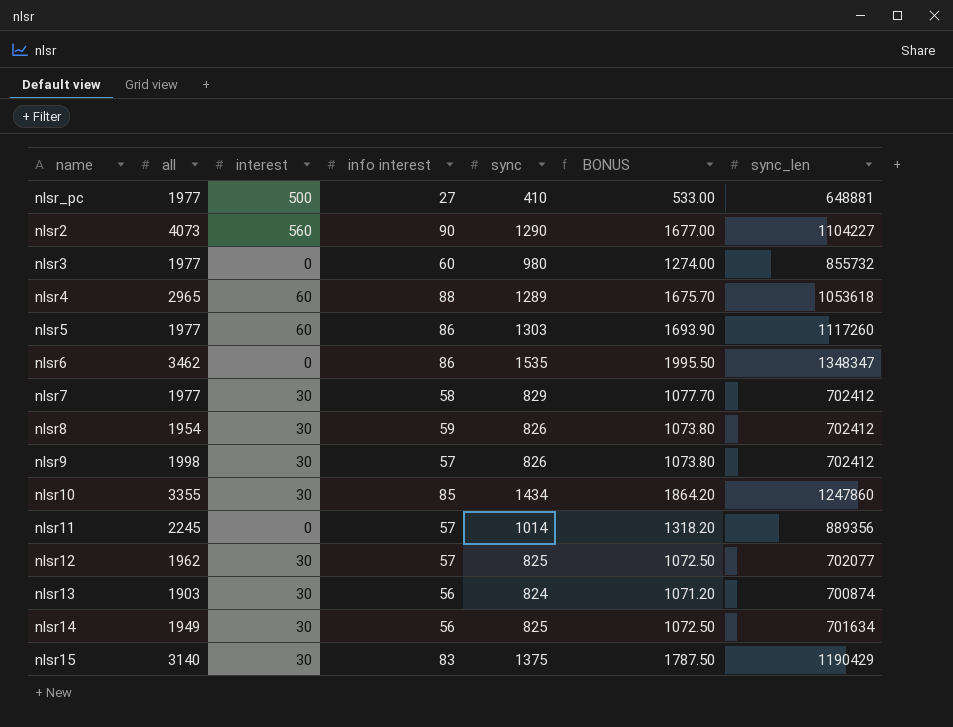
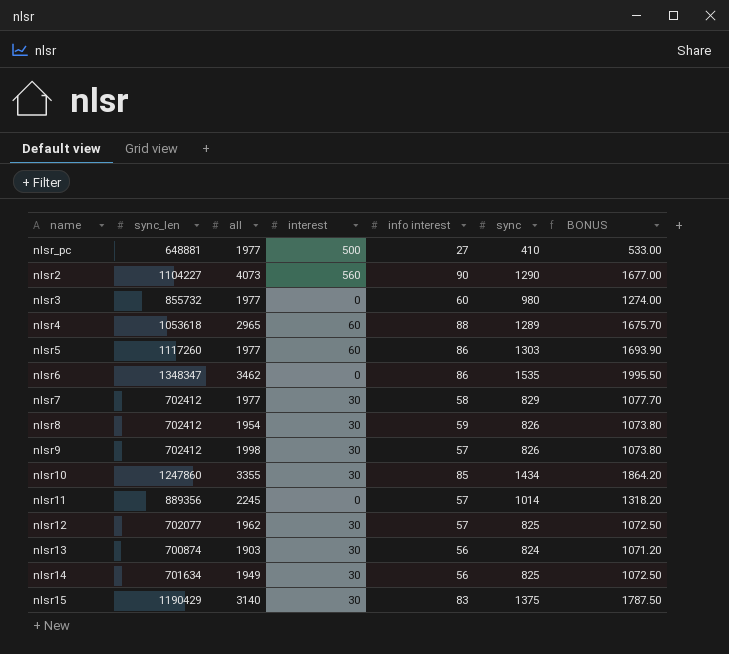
column sync_len | position: 7 -> 2

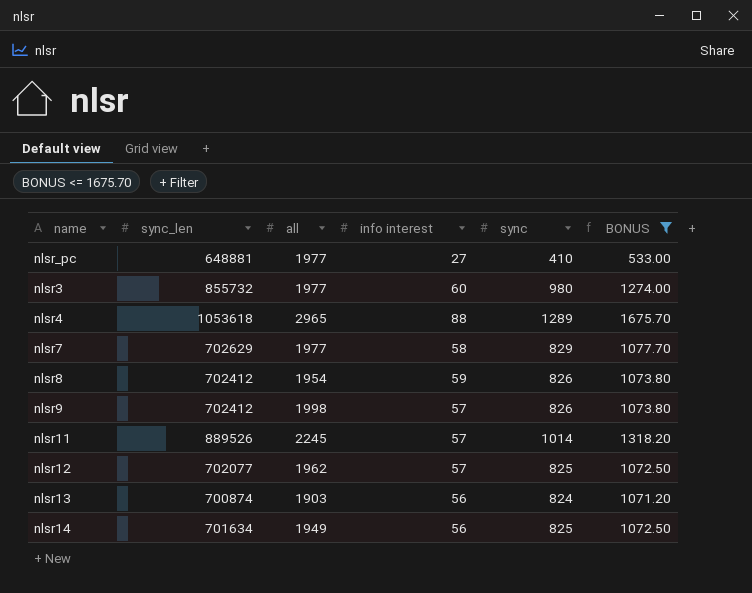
filter: none -> BONUS <= 1675.70
column interest | position: 4 -> none
nlsr7 | sync_len: 702412 -> 702629
nlsr11 | sync_len: 889356 -> 889526

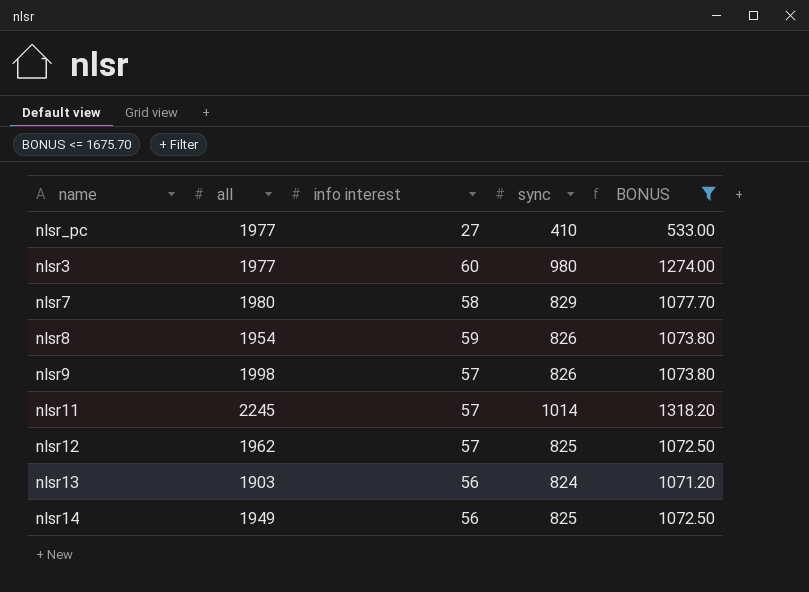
column sync_len | position: 2 -> none
row nlsr4: 1053618 | 2965 | 88 | 1289 | 1675.70 -> none
nlsr7 | all: 1977 -> 1980

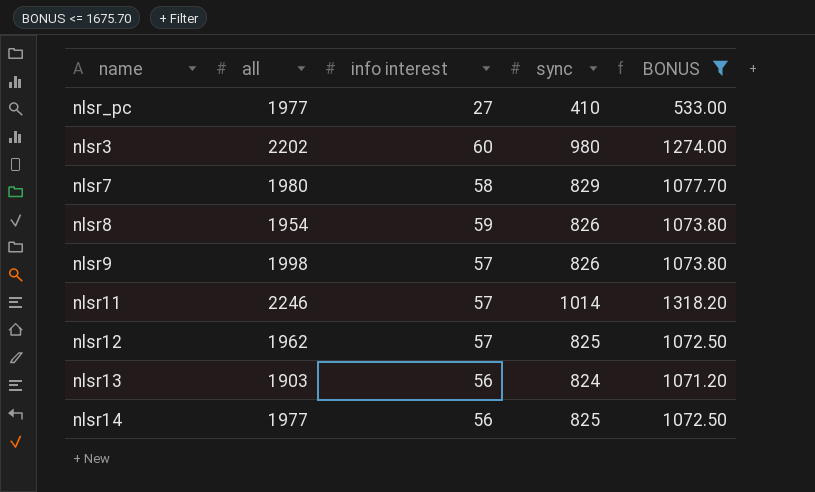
nlsr3 | all: 1977 -> 2202
nlsr11 | all: 2245 -> 2246
nlsr14 | all: 1949 -> 1977

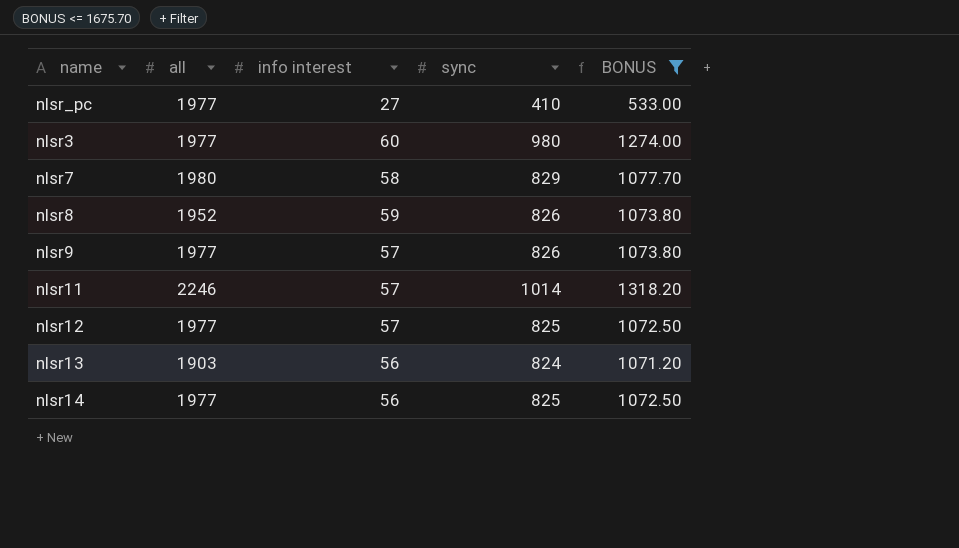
nlsr3 | all: 2202 -> 1977
nlsr8 | all: 1954 -> 1952
nlsr9 | all: 1998 -> 1977
nlsr12 | all: 1962 -> 1977

